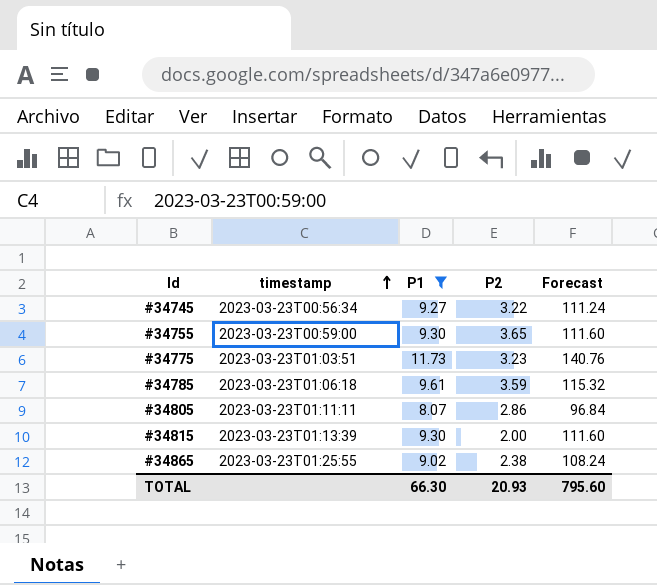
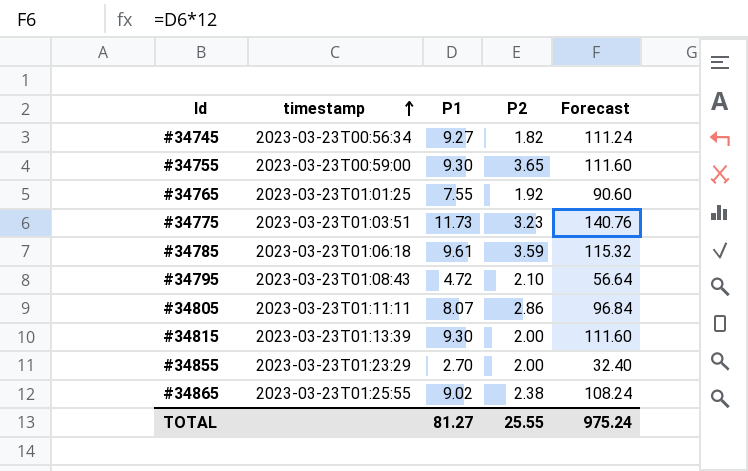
filter: P1 >= 8.07 -> none
#34745 | P2: 3.22 -> 1.82
TOTAL | P1: 66.30 -> 81.27
TOTAL | P2: 20.93 -> 25.55
TOTAL | Forecast: 795.60 -> 975.24

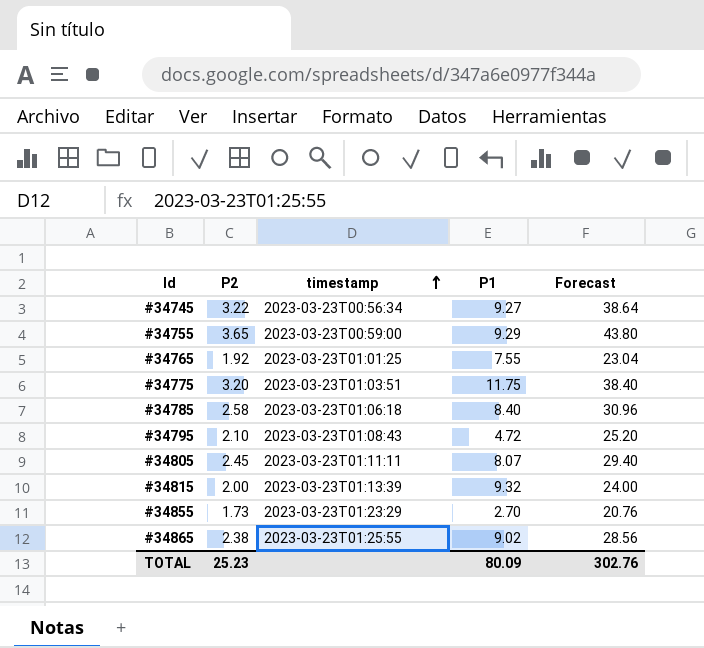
column P2 | position: 4 -> 2
column Forecast | formula: [P1] * 12 -> [P2] * 12
#34745 | P2: 1.82 -> 3.22
#34755 | P1: 9.30 -> 9.29
#34775 | P2: 3.23 -> 3.20
#34775 | P1: 11.73 -> 11.75
#34785 | P2: 3.59 -> 2.58
#34785 | P1: 9.61 -> 8.40
#34805 | P2: 2.86 -> 2.45
#34815 | P1: 9.30 -> 9.32
#34855 | P2: 2.00 -> 1.73
TOTAL | P2: 25.55 -> 25.23
TOTAL | P1: 81.27 -> 80.09
TOTAL | Forecast: 975.24 -> 302.76

